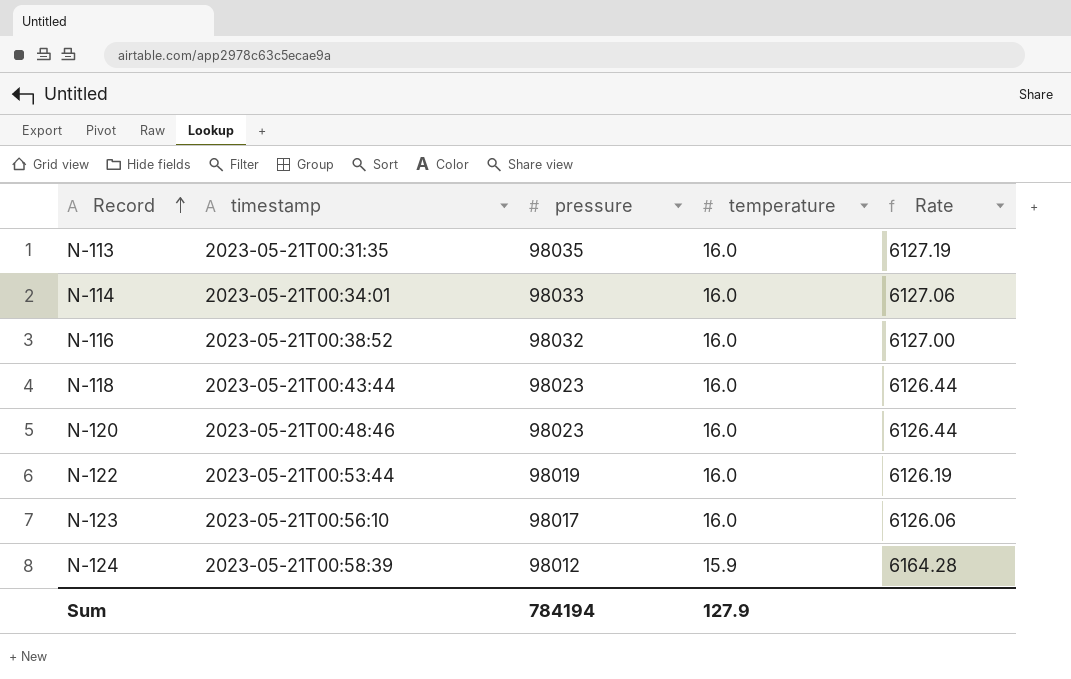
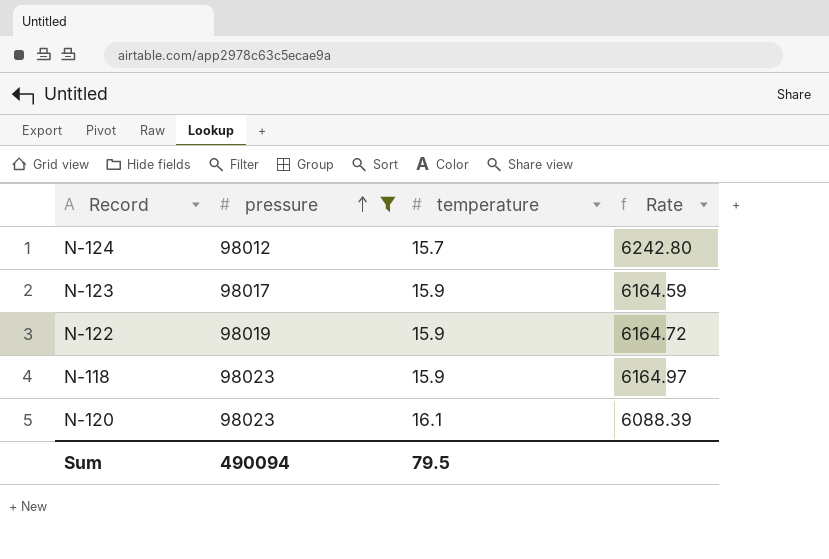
filter: none -> pressure <= 98023
row order: Record ascending -> pressure ascending
column timestamp | position: 2 -> none
N-124 | temperature: 15.9 -> 15.7
N-124 | Rate: 6164.28 -> 6242.80
N-123 | temperature: 16.0 -> 15.9
N-123 | Rate: 6126.06 -> 6164.59
N-122 | temperature: 16.0 -> 15.9
N-122 | Rate: 6126.19 -> 6164.72
N-118 | temperature: 16.0 -> 15.9
N-118 | Rate: 6126.44 -> 6164.97
N-120 | temperature: 16.0 -> 16.1
N-120 | Rate: 6126.44 -> 6088.39
Sum | pressure: 784194 -> 490094
Sum | temperature: 127.9 -> 79.5

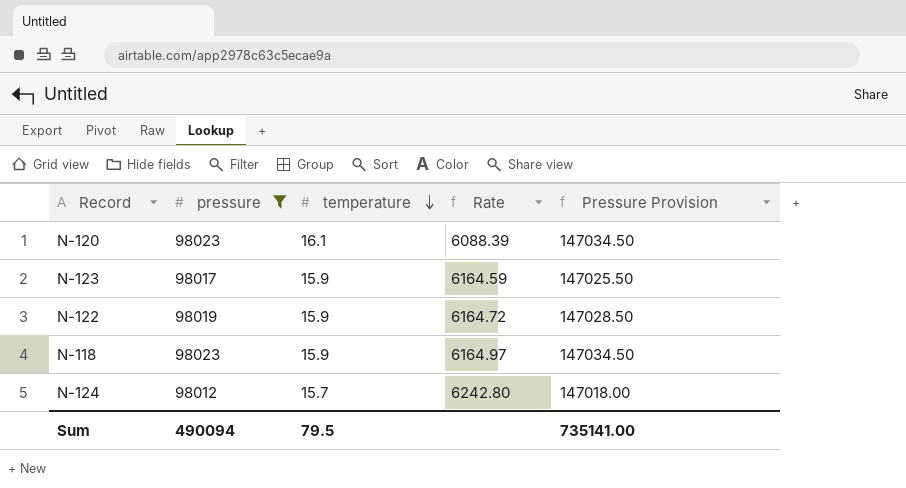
row order: pressure ascending -> temperature descending
column Pressure Provision | formula: none -> [pressure] * 1.5

